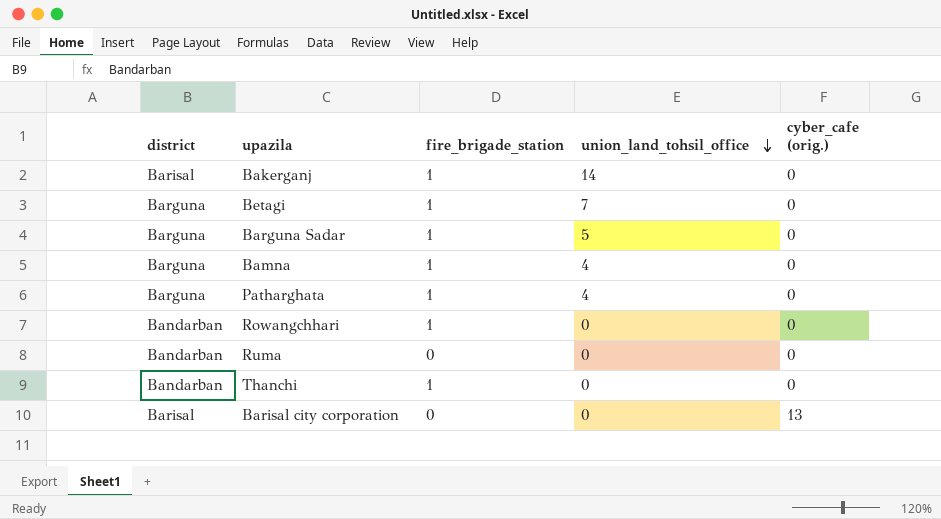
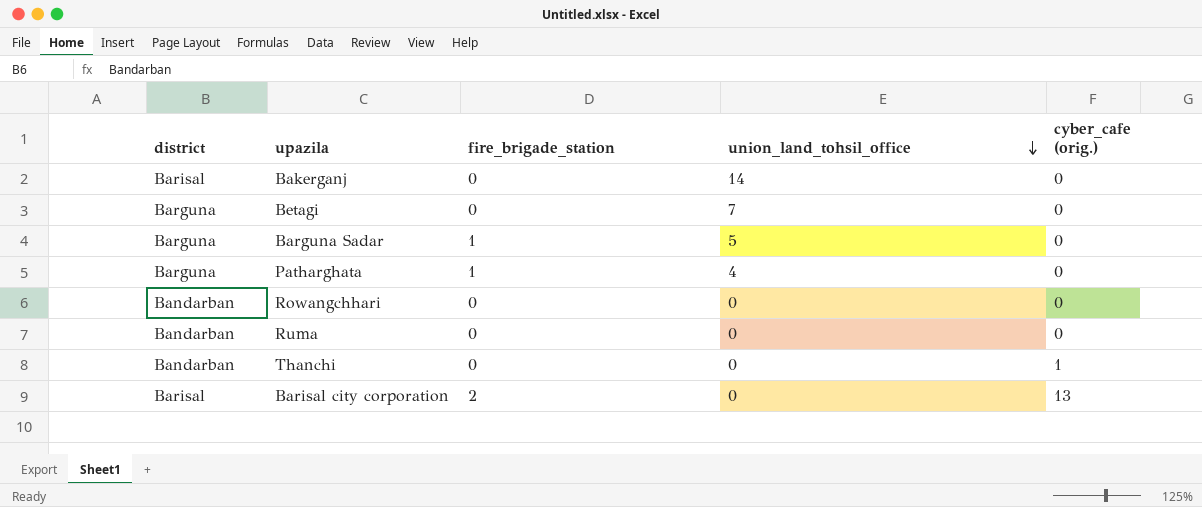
row Bamna: Barguna | 1 | 4 | 0 -> none
Bakerganj | fire_brigade_station: 1 -> 0
Betagi | fire_brigade_station: 1 -> 0
Rowangchhari | fire_brigade_station: 1 -> 0
Thanchi | fire_brigade_station: 1 -> 0
Thanchi | cyber_cafe (orig.): 0 -> 1
Barisal city corporation | fire_brigade_station: 0 -> 2

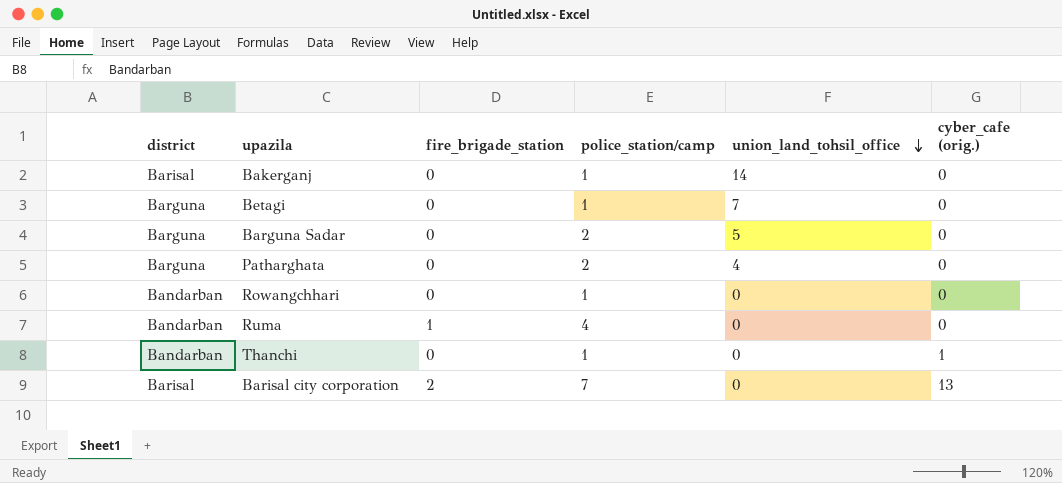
column police_station/camp | position: none -> 4
Barguna Sadar | fire_brigade_station: 1 -> 0
Patharghata | fire_brigade_station: 1 -> 0
Ruma | fire_brigade_station: 0 -> 1

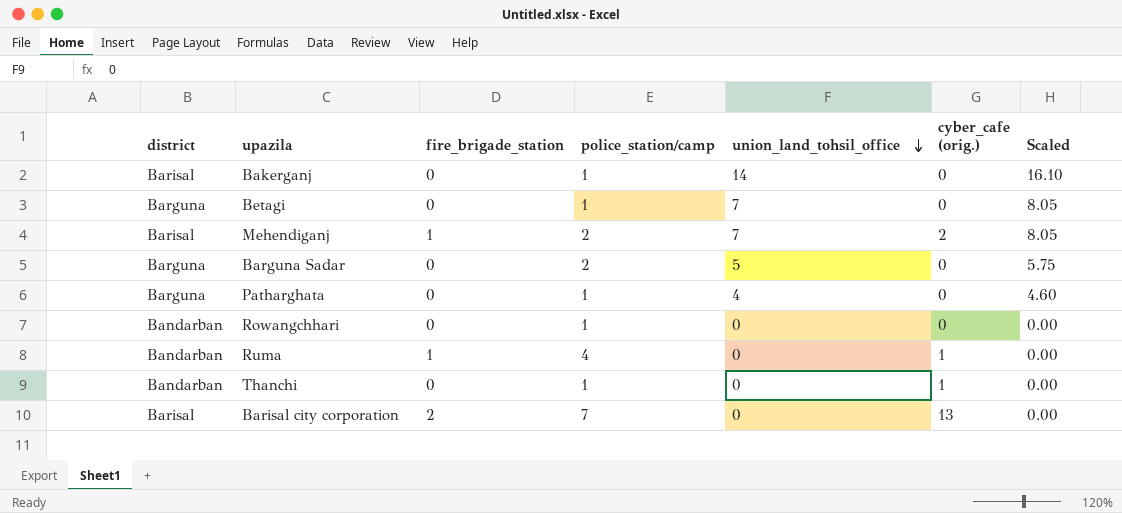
column Scaled | formula: none -> [union_land_tohsil_office] * 1.15
row Mehendiganj: none -> Barisal | 1 | 2 | 7 | 2 | 8.05
Patharghata | police_station/camp: 2 -> 1
Ruma | cyber_cafe (orig.): 0 -> 1

